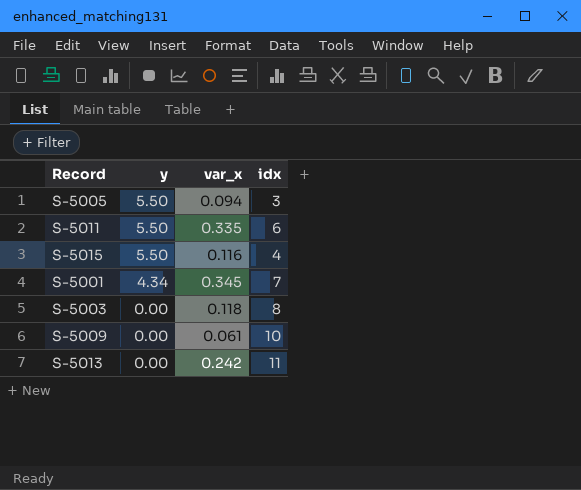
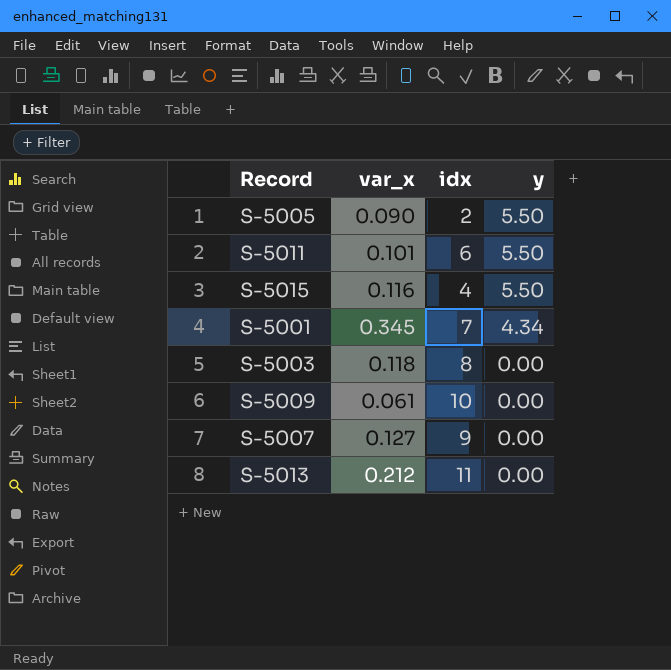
column y | position: 2 -> 4
S-5005 | var_x: 0.094 -> 0.090
S-5005 | idx: 3 -> 2
S-5011 | var_x: 0.335 -> 0.101
row S-5007: none -> 0.127 | 9 | 0.00
S-5013 | var_x: 0.242 -> 0.212

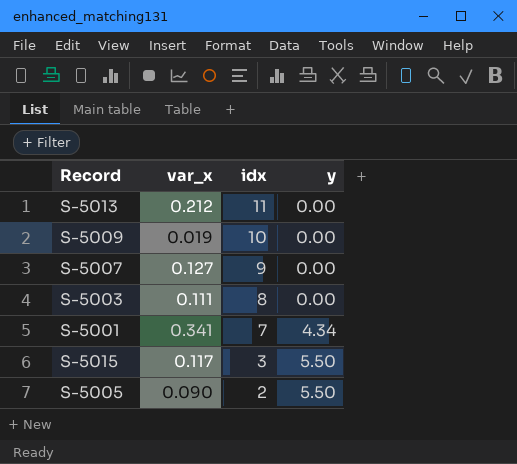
row order: y descending -> idx descending
row S-5011: 0.101 | 6 | 5.50 -> none
S-5009 | var_x: 0.061 -> 0.019
S-5003 | var_x: 0.118 -> 0.111
S-5001 | var_x: 0.345 -> 0.341
S-5015 | var_x: 0.116 -> 0.117
S-5015 | idx: 4 -> 3

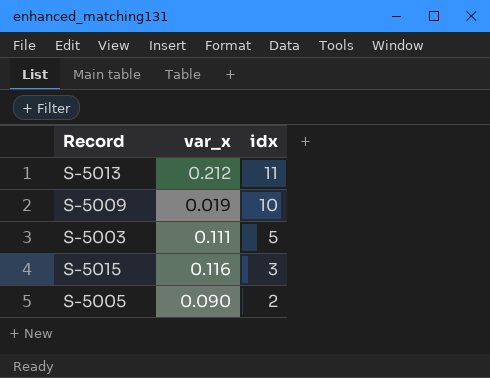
column y | position: 4 -> none
row S-5007: 0.127 | 9 | 0.00 -> none
row S-5001: 0.341 | 7 | 4.34 -> none
S-5003 | idx: 8 -> 5
S-5015 | var_x: 0.117 -> 0.116

